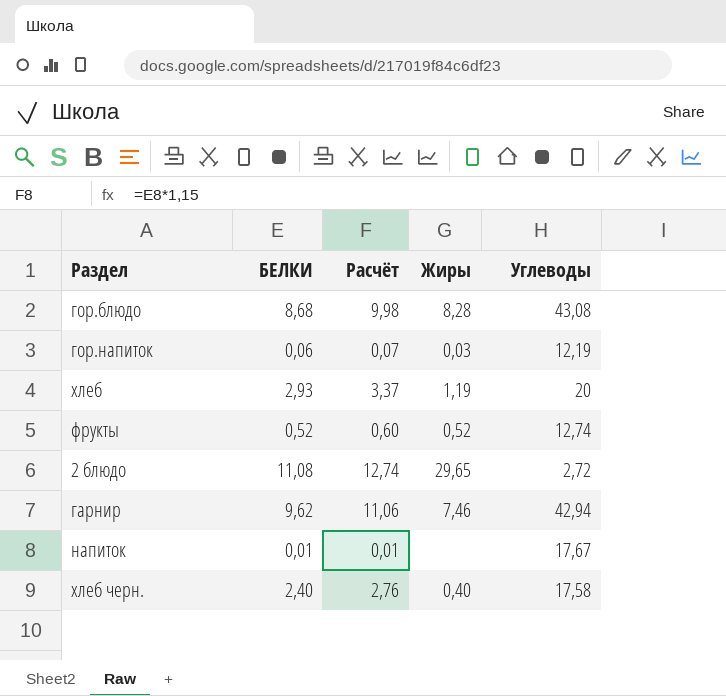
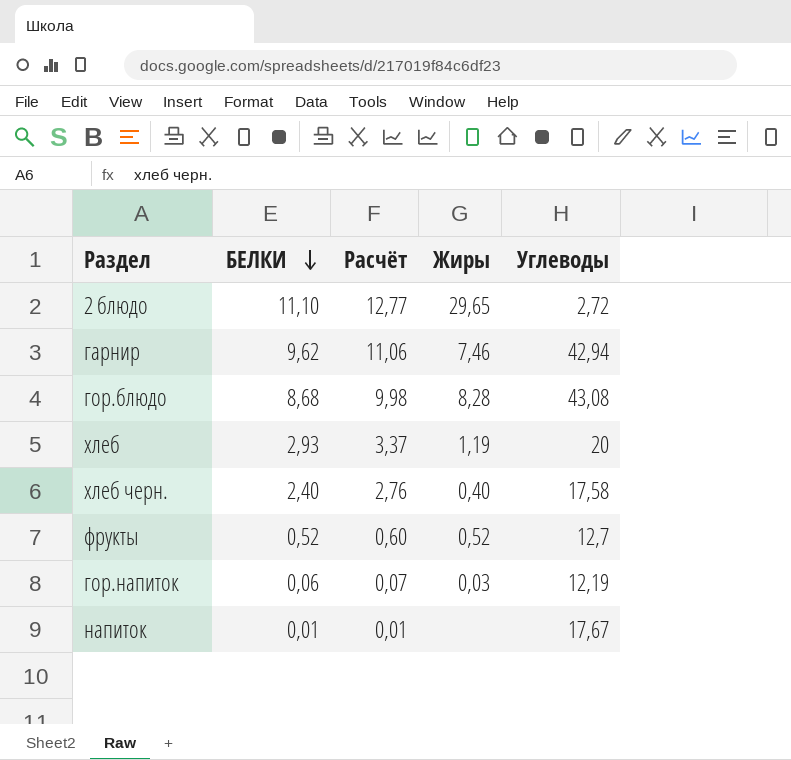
row order: none -> БЕЛКИ descending
2 блюдо | БЕЛКИ: 11,08 -> 11,10
2 блюдо | Расчёт: 12,74 -> 12,77
фрукты | Углеводы: 12,74 -> 12,7

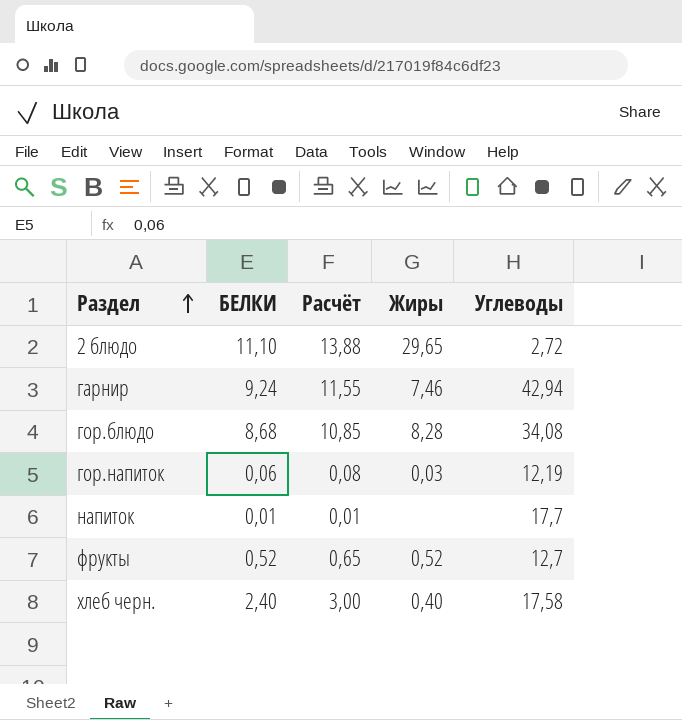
row order: БЕЛКИ descending -> Раздел ascending
column Расчёт | formula: [БЕЛКИ] * 1,15 -> [БЕЛКИ] * 1,25
row хлеб: 2,93 | 3,37 | 1,19 | 20 -> none
гарнир | БЕЛКИ: 9,62 -> 9,24
гор.блюдо | Углеводы: 43,08 -> 34,08
напиток | Углеводы: 17,67 -> 17,7

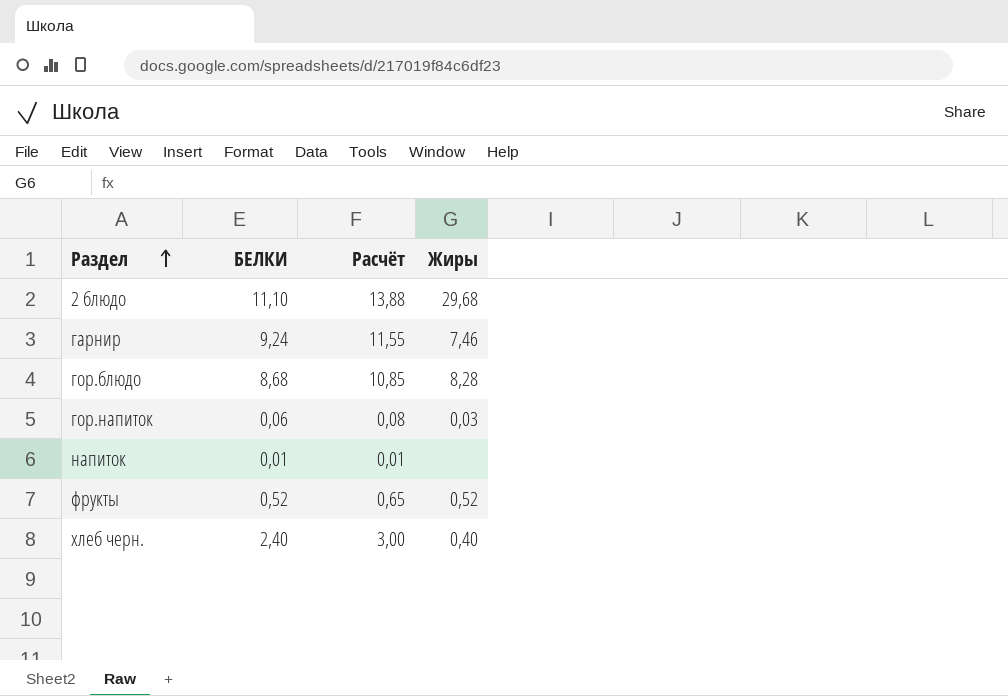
column Углеводы | position: 5 -> none
2 блюдо | Жиры: 29,65 -> 29,68

